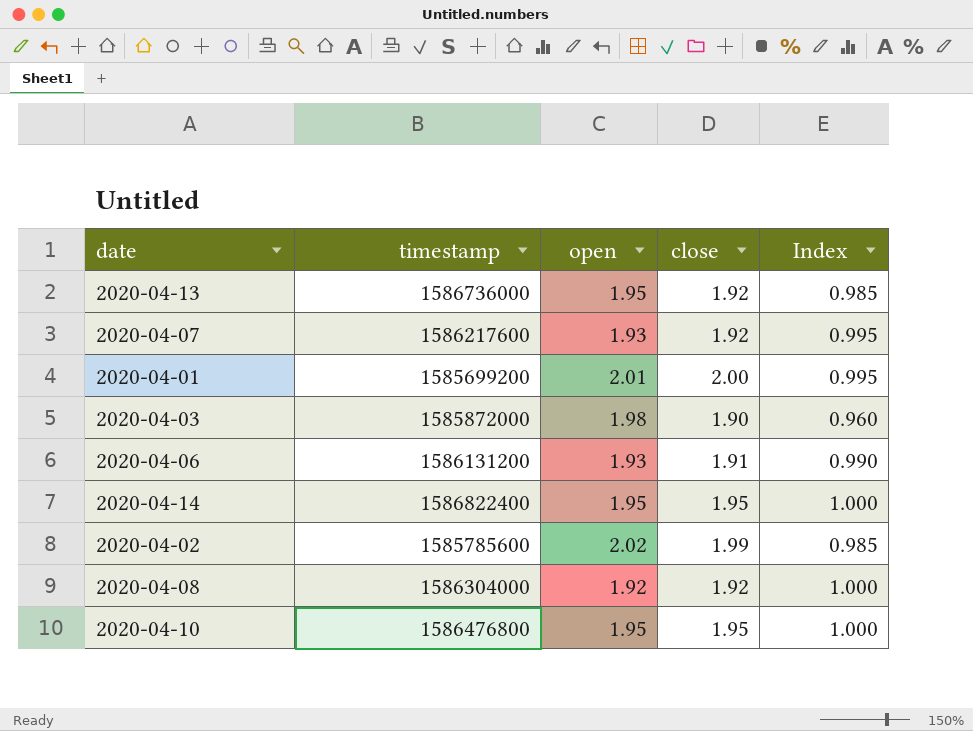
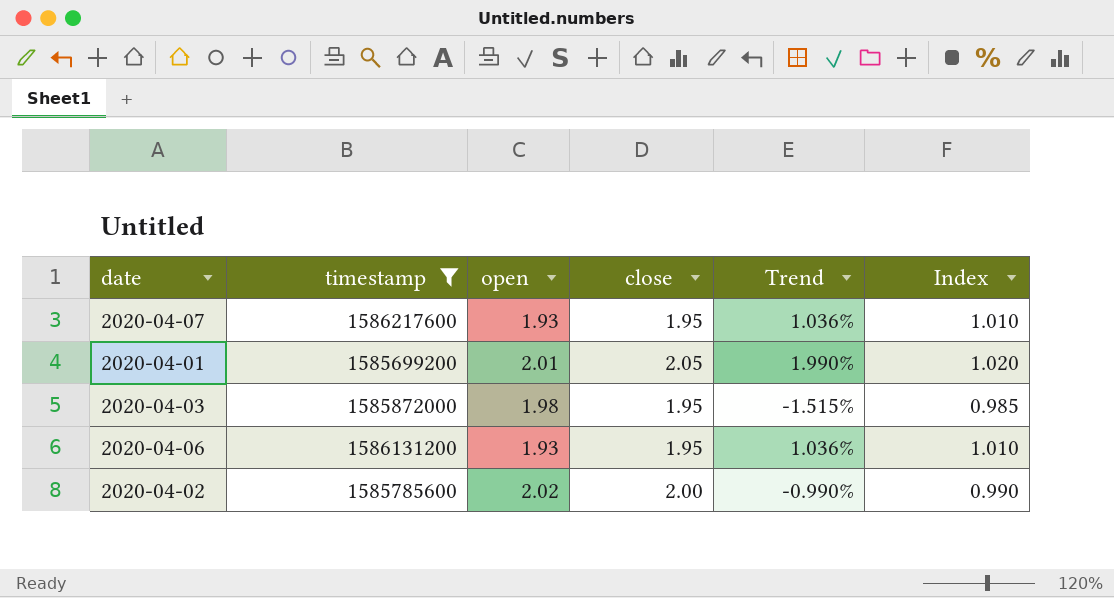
filter: none -> timestamp <= 1586217600
column Trend | formula: none -> ([close] - [open]) / [open]
2020-04-07 | close: 1.92 -> 1.95
2020-04-07 | Index: 0.995 -> 1.010
2020-04-01 | close: 2.00 -> 2.05
2020-04-01 | Index: 0.995 -> 1.020
2020-04-03 | close: 1.90 -> 1.95
2020-04-03 | Index: 0.960 -> 0.985
2020-04-06 | close: 1.91 -> 1.95
2020-04-06 | Index: 0.990 -> 1.010
2020-04-02 | close: 1.99 -> 2.00
2020-04-02 | Index: 0.985 -> 0.990

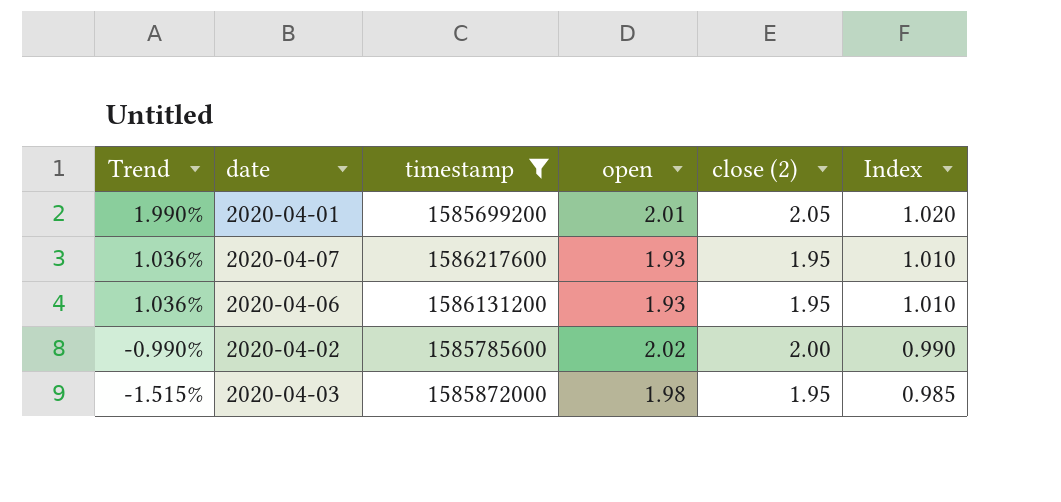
row order: none -> Trend descending
column Trend | position: 5 -> 1
column name: close -> close (2)

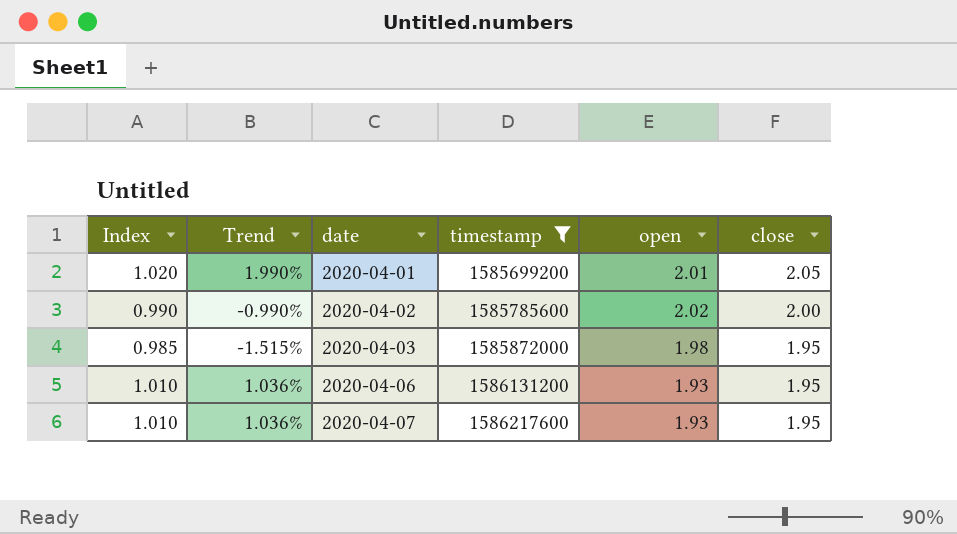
row order: Trend descending -> date ascending
column Index | position: 6 -> 1
column name: close (2) -> close

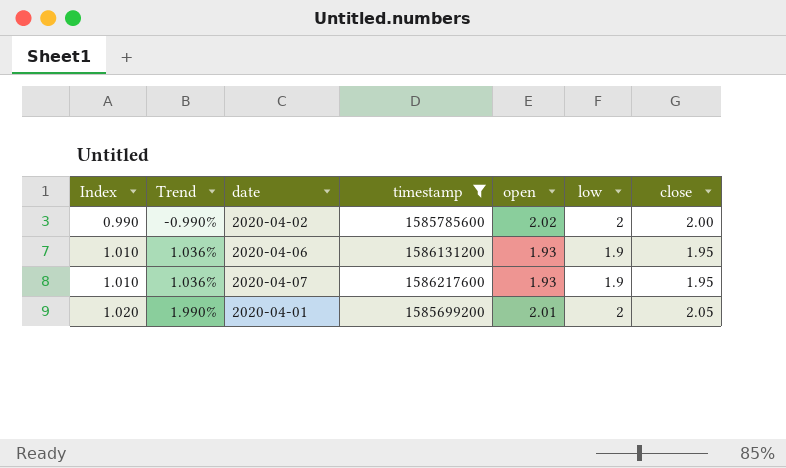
row order: date ascending -> Index ascending
column low | position: none -> 6
row 2020-04-03: 0.985 | -1.515% | 1585872000 | 1.98 | 1.95 -> none

